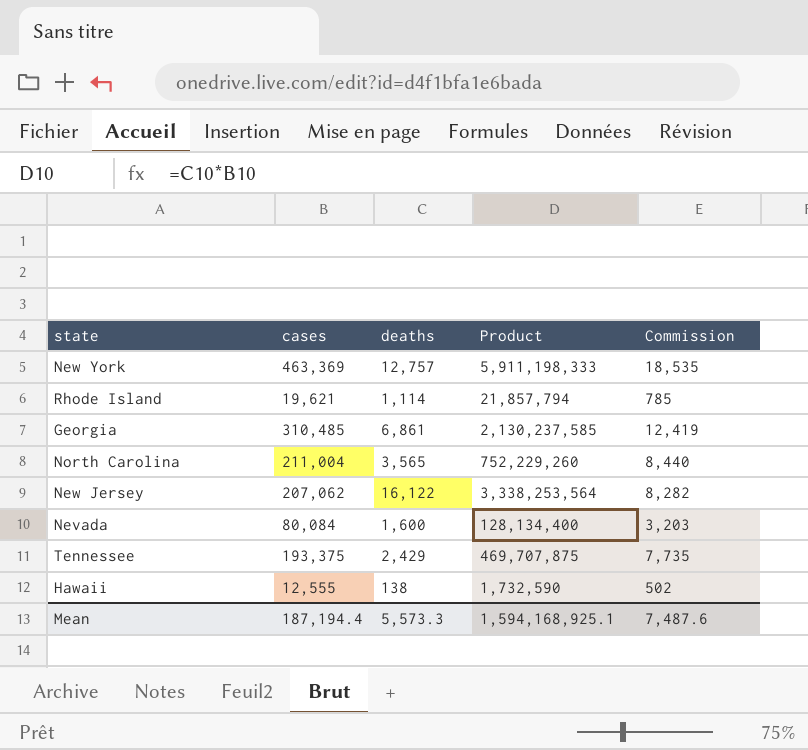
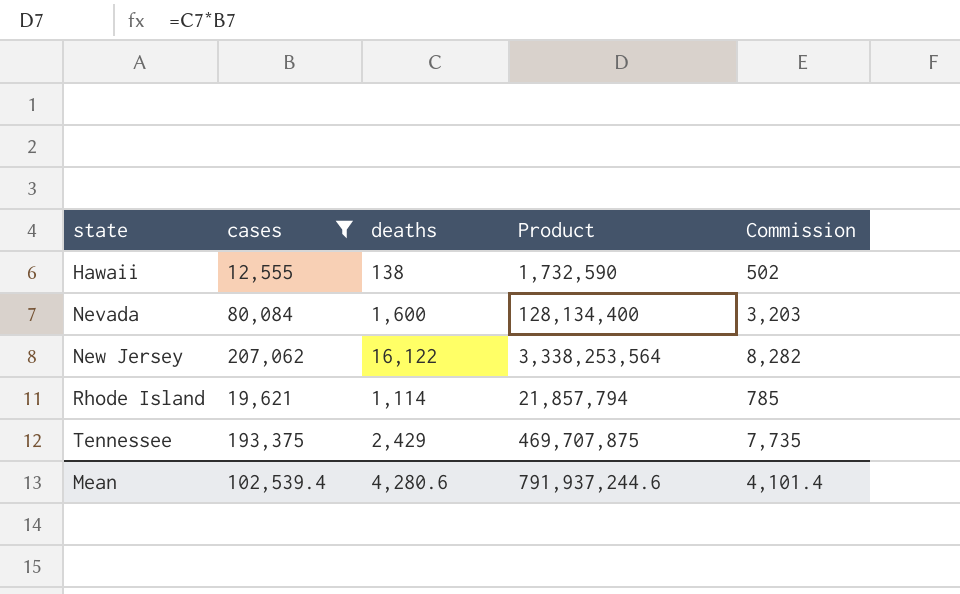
filter: none -> cases <= 207,062
row order: none -> state ascending
Mean | cases: 187,194.4 -> 102,539.4
Mean | deaths: 5,573.3 -> 4,280.6
Mean | Product: 1,594,168,925.1 -> 791,937,244.6
Mean | Commission: 7,487.6 -> 4,101.4

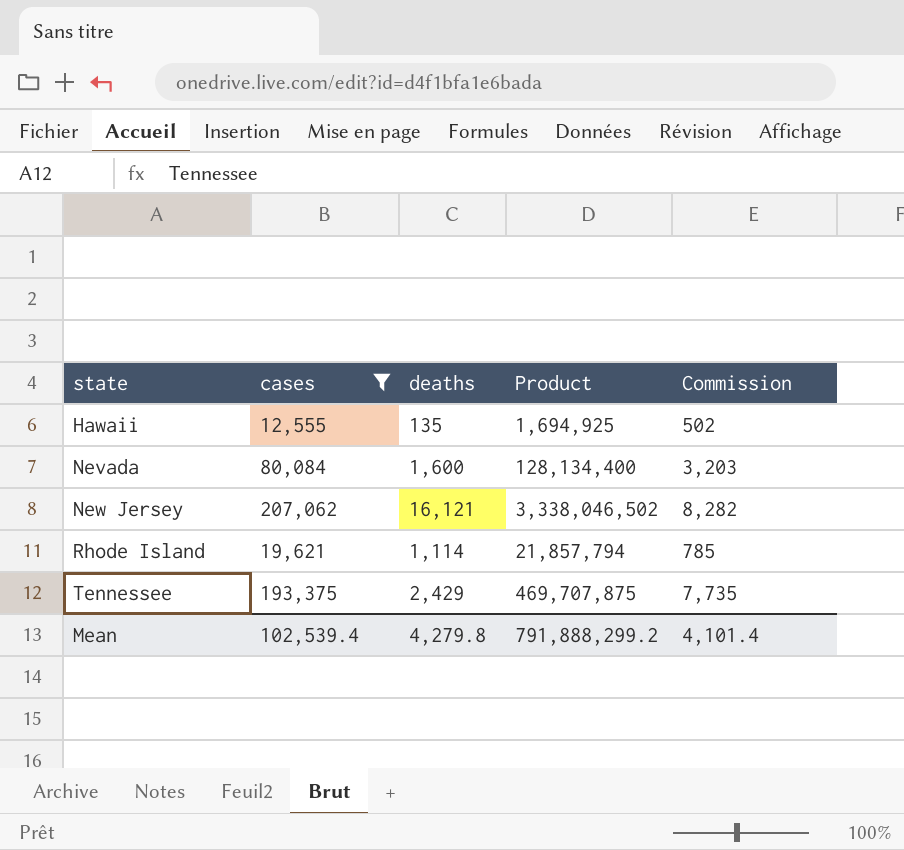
Hawaii | deaths: 138 -> 135
Hawaii | Product: 1,732,590 -> 1,694,925
New Jersey | deaths: 16,122 -> 16,121
New Jersey | Product: 3,338,253,564 -> 3,338,046,502
Mean | deaths: 4,280.6 -> 4,279.8
Mean | Product: 791,937,244.6 -> 791,888,299.2

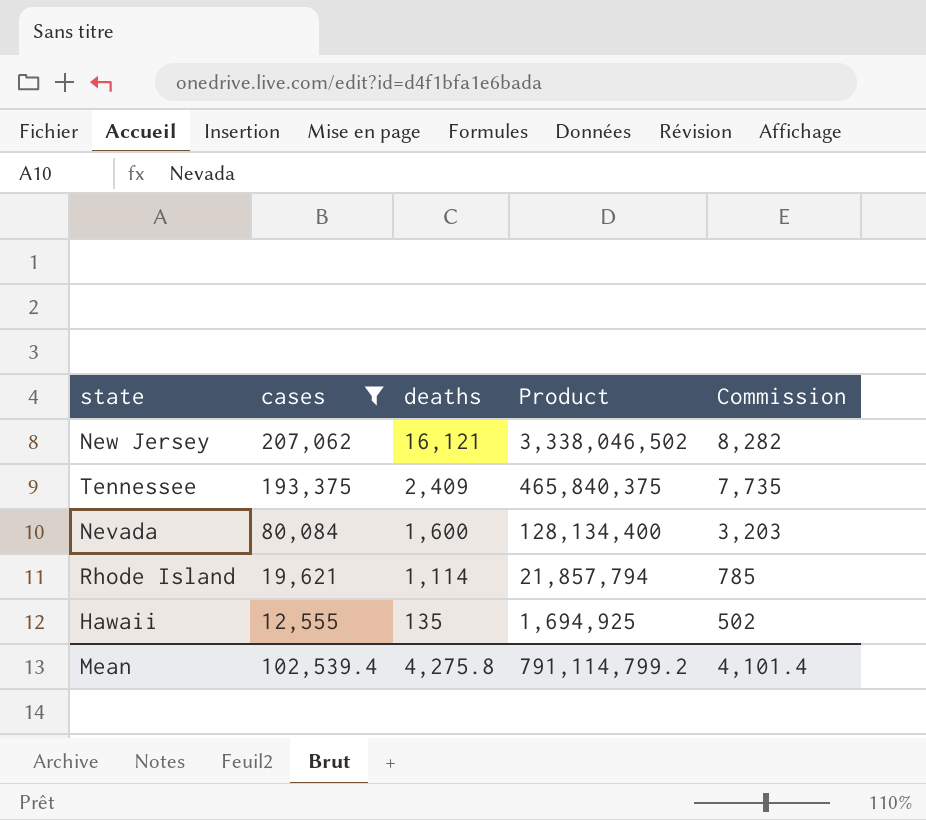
row order: state ascending -> cases descending
Tennessee | deaths: 2,429 -> 2,409
Tennessee | Product: 469,707,875 -> 465,840,375
Mean | deaths: 4,279.8 -> 4,275.8
Mean | Product: 791,888,299.2 -> 791,114,799.2

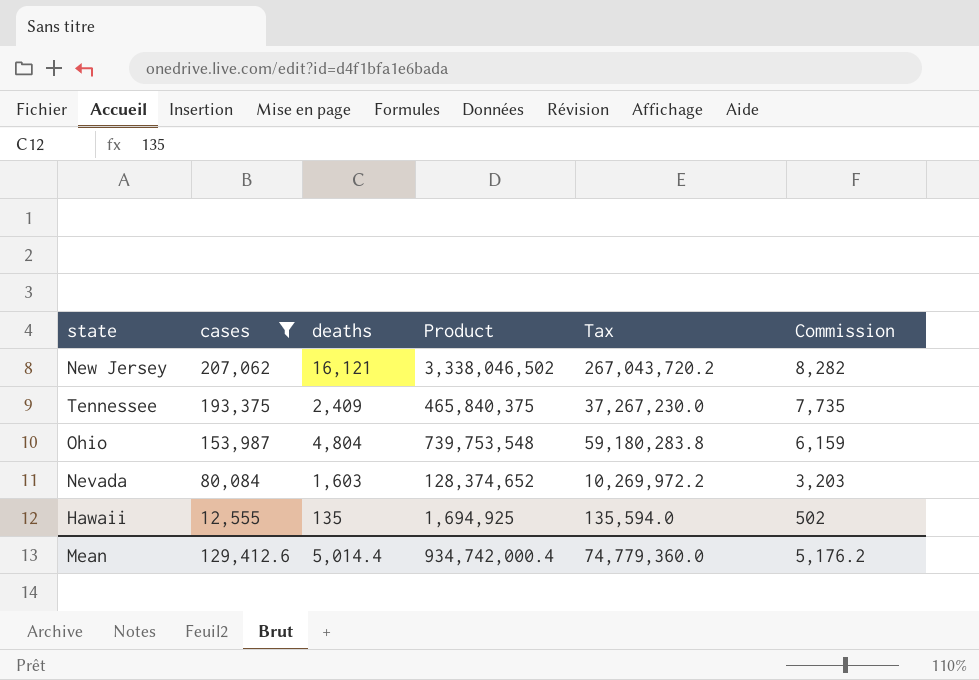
column Tax | formula: none -> [Product] * 0.08
row Rhode Island: 19,621 | 1,114 | 21,857,794 | 785 -> none
row Ohio: none -> 153,987 | 4,804 | 739,753,548 | 59,180,283.8 | 6,159
Nevada | deaths: 1,600 -> 1,603
Nevada | Product: 128,134,400 -> 128,374,652
Mean | cases: 102,539.4 -> 129,412.6
Mean | deaths: 4,275.8 -> 5,014.4
Mean | Product: 791,114,799.2 -> 934,742,000.4
Mean | Commission: 4,101.4 -> 5,176.2

